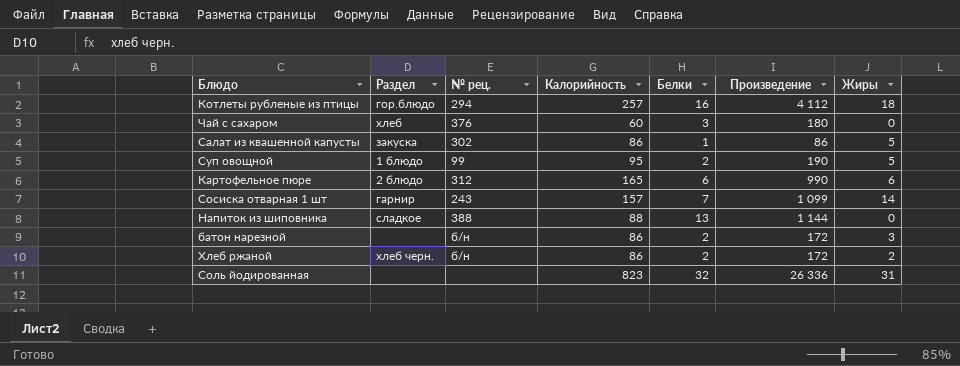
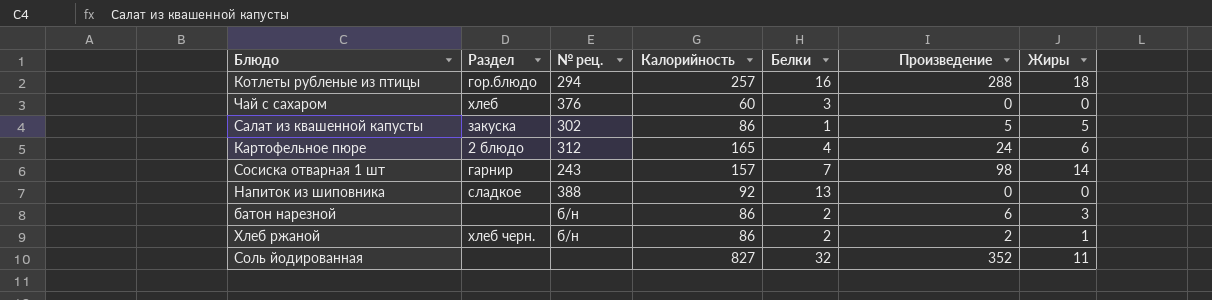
column Произведение | formula: [Калорийность] * [Белки] -> [Белки] * [Жиры]
row Суп овощной: 1 блюдо | 99 | 95 | 2 | 190 | 5 -> none
Картофельное пюре | Белки: 6 -> 4
Напиток из шиповника | Калорийность: 88 -> 92
Хлеб ржаной | Жиры: 2 -> 1
Соль йодированная | Калорийность: 823 -> 827
Соль йодированная | Жиры: 31 -> 11

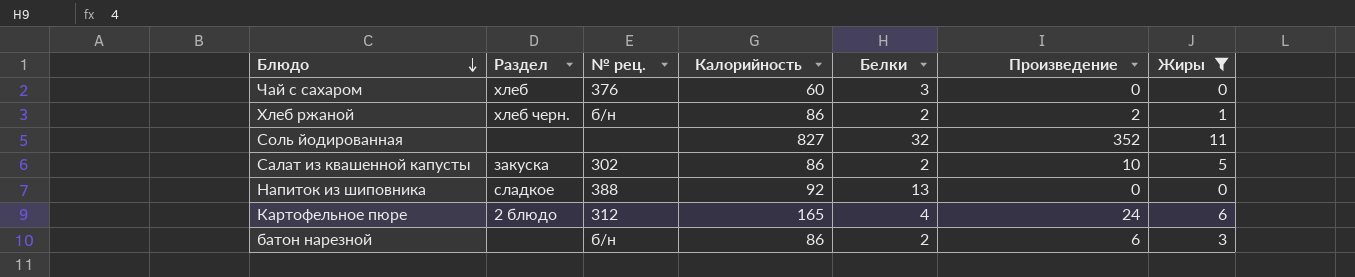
filter: none -> Жиры <= 11
row order: none -> Блюдо descending
Салат из квашенной капусты | Белки: 1 -> 2
Салат из квашенной капусты | Произведение: 5 -> 10

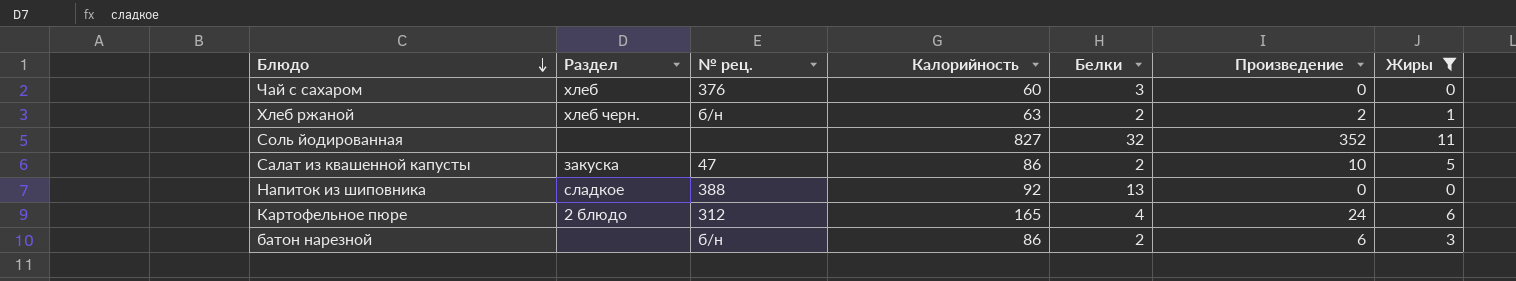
Хлеб ржаной | Калорийность: 86 -> 63
Салат из квашенной капусты | № рец.: 302 -> 47

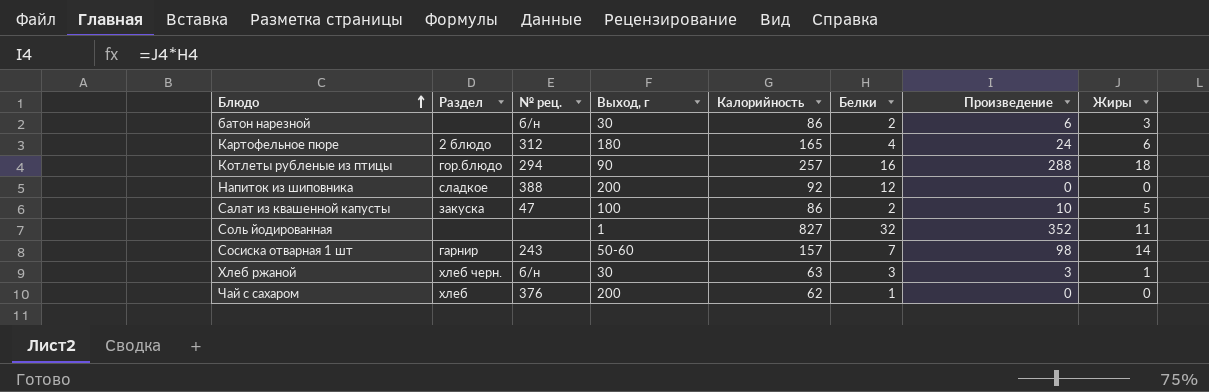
filter: Жиры <= 11 -> none
row order: Блюдо descending -> Блюдо ascending
column Выход, г | position: none -> 4
Напиток из шиповника | Белки: 13 -> 12
Хлеб ржаной | Белки: 2 -> 3
Хлеб ржаной | Произведение: 2 -> 3
Чай с сахаром | Калорийность: 60 -> 62
Чай с сахаром | Белки: 3 -> 1

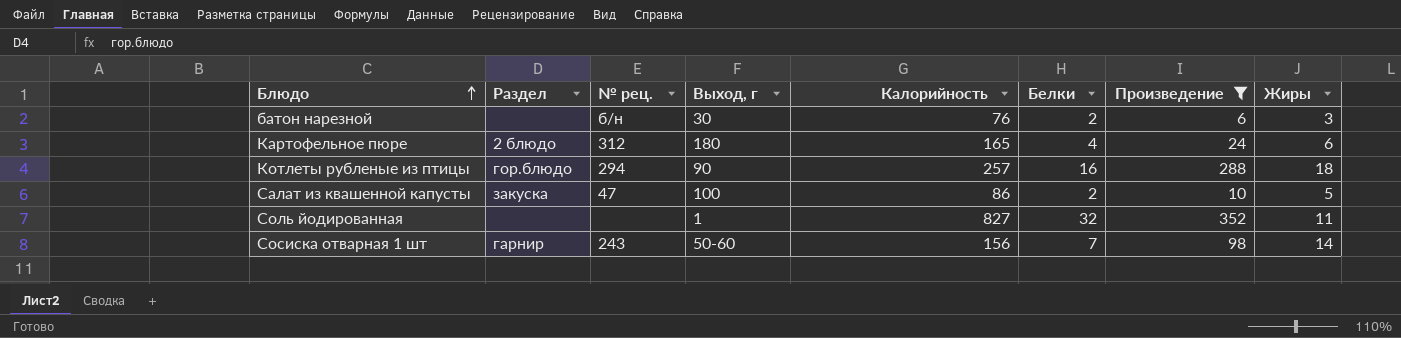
filter: none -> Произведение >= 6
батон нарезной | Калорийность: 86 -> 76
Сосиска отварная 1 шт | Калорийность: 157 -> 156

